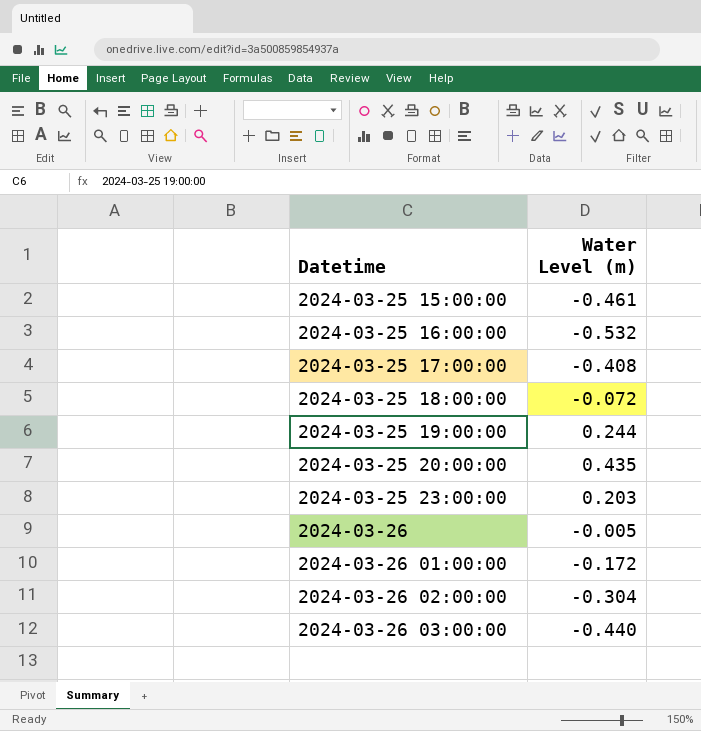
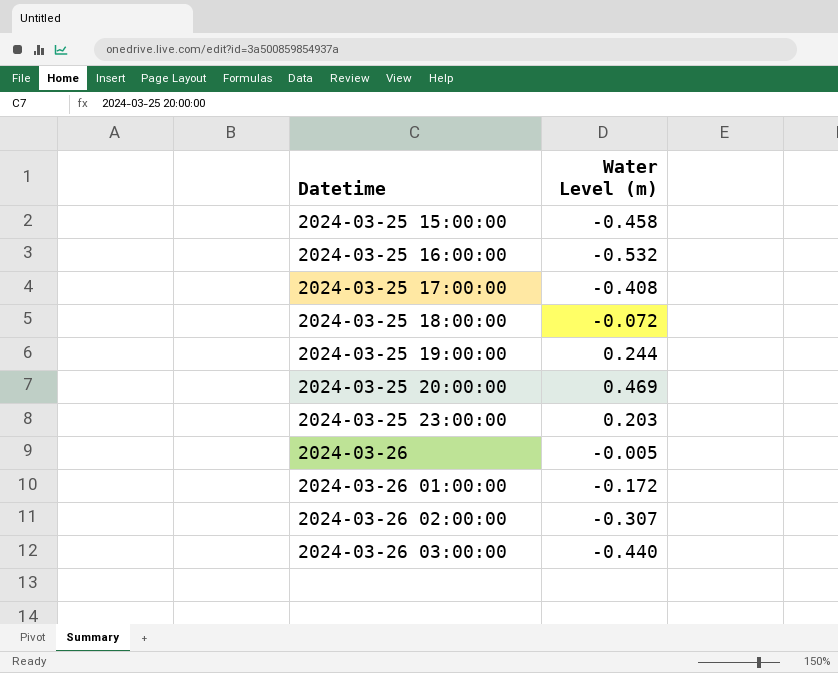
2024-03-25 15:00:00 | Water Level (m): -0.461 -> -0.458
2024-03-25 20:00:00 | Water Level (m): 0.435 -> 0.469
2024-03-26 02:00:00 | Water Level (m): -0.304 -> -0.307

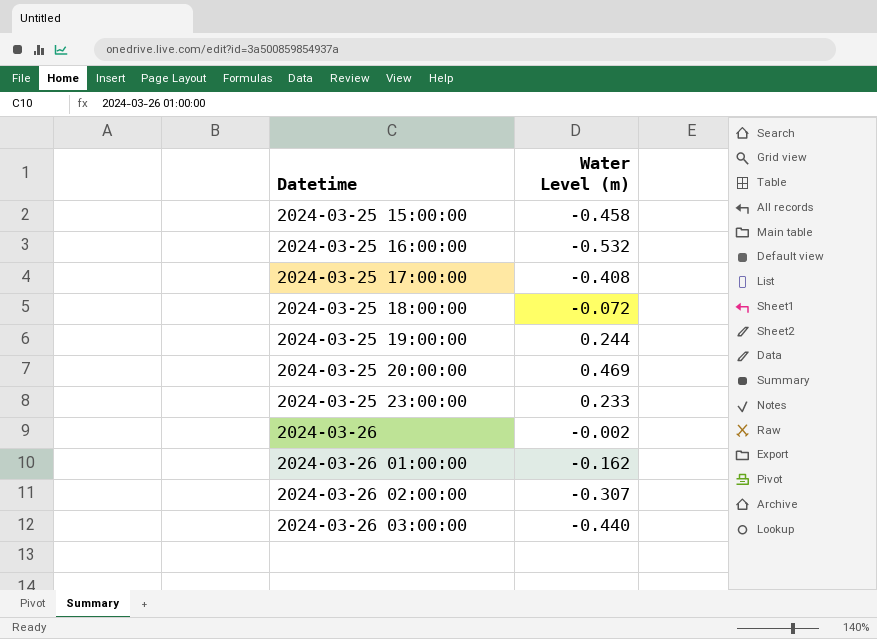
2024-03-25 23:00:00 | Water Level (m): 0.203 -> 0.233
2024-03-26 | Water Level (m): -0.005 -> -0.002
2024-03-26 01:00:00 | Water Level (m): -0.172 -> -0.162

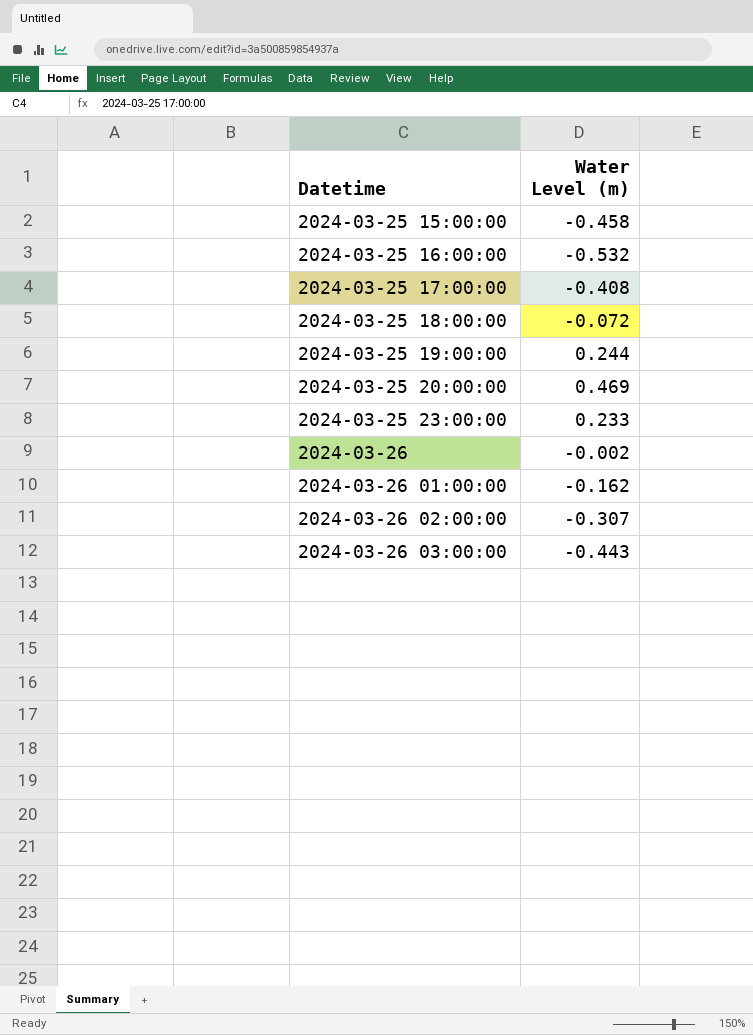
2024-03-26 03:00:00 | Water Level (m): -0.440 -> -0.443

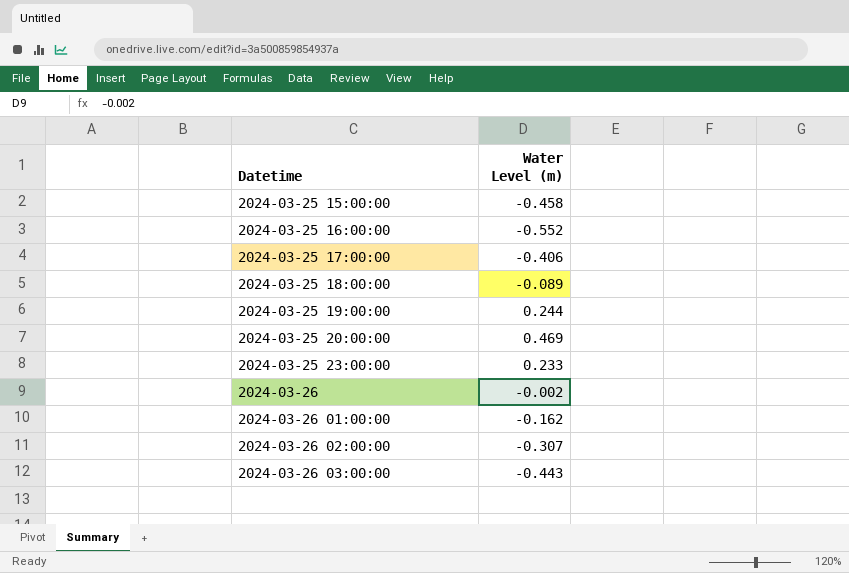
2024-03-25 16:00:00 | Water Level (m): -0.532 -> -0.552
2024-03-25 17:00:00 | Water Level (m): -0.408 -> -0.406
2024-03-25 18:00:00 | Water Level (m): -0.072 -> -0.089

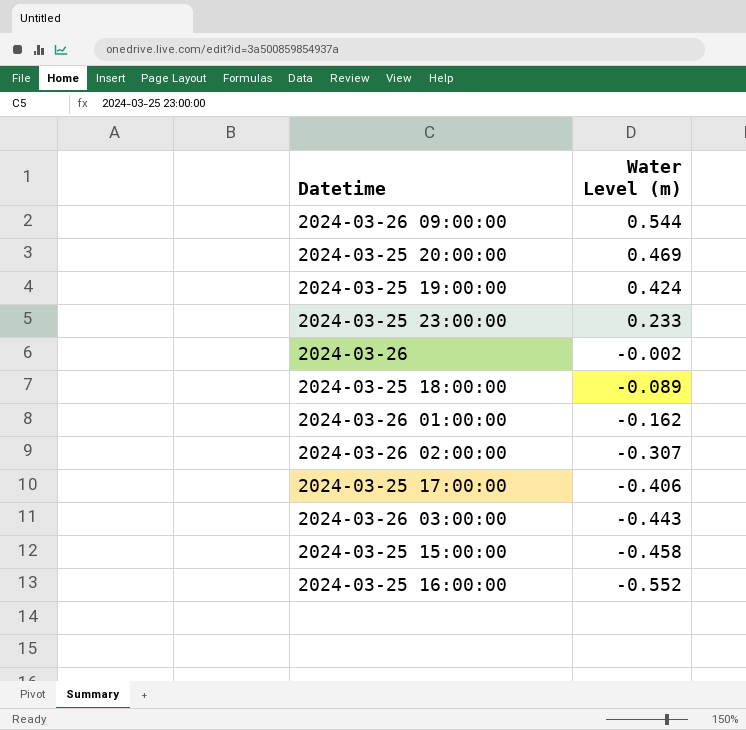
row order: Datetime ascending -> Water Level (m) descending
row 2024-03-26 09:00:00: none -> 0.544
2024-03-25 19:00:00 | Water Level (m): 0.244 -> 0.424

